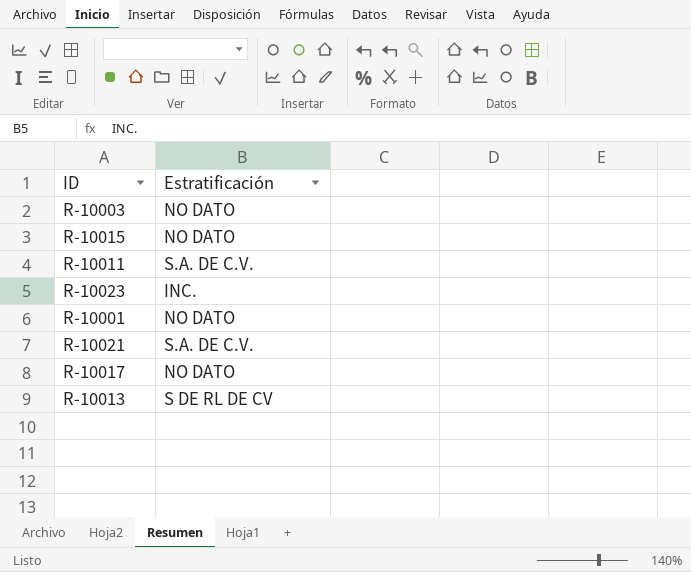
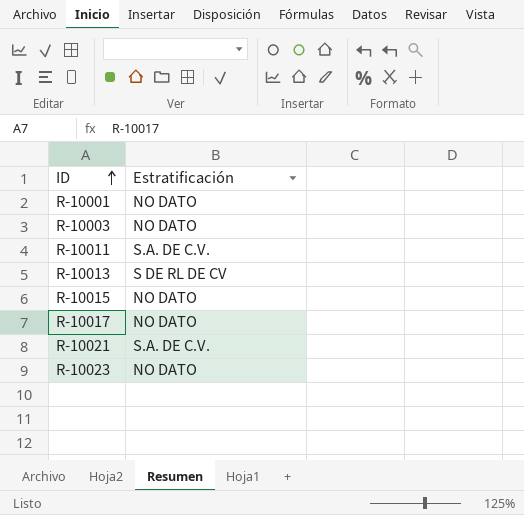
row order: none -> ID ascending
R-10023 | Estratificación: INC. -> NO DATO

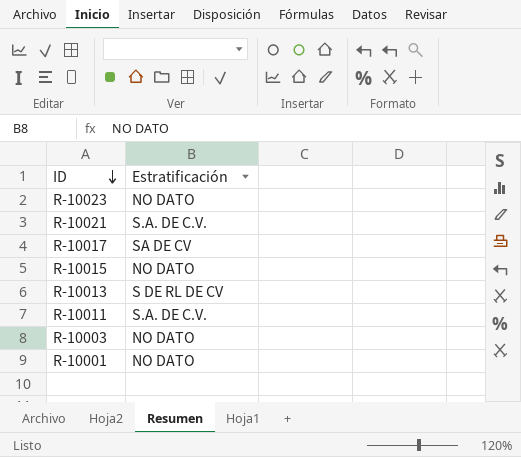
row order: ID ascending -> ID descending
R-10017 | Estratificación: NO DATO -> SA DE CV

